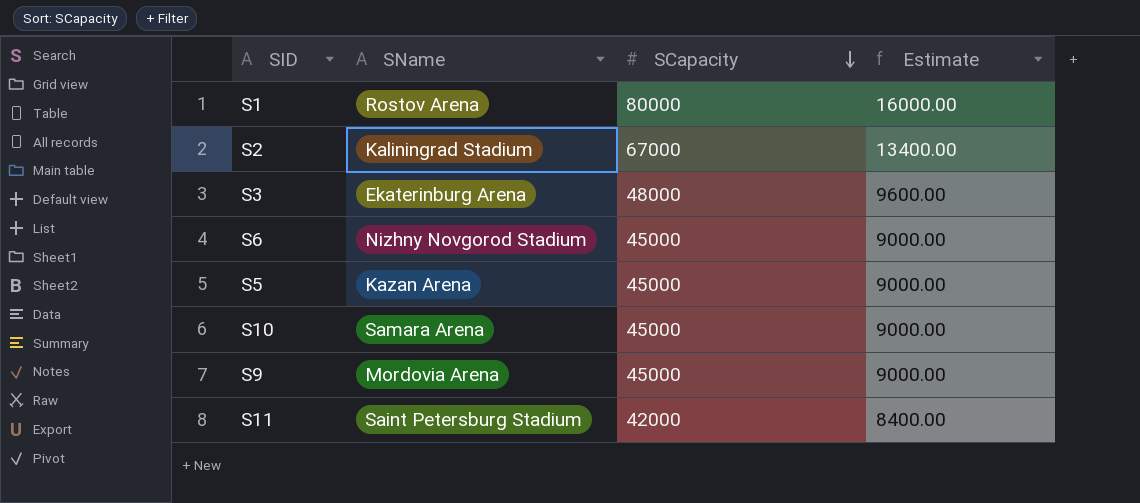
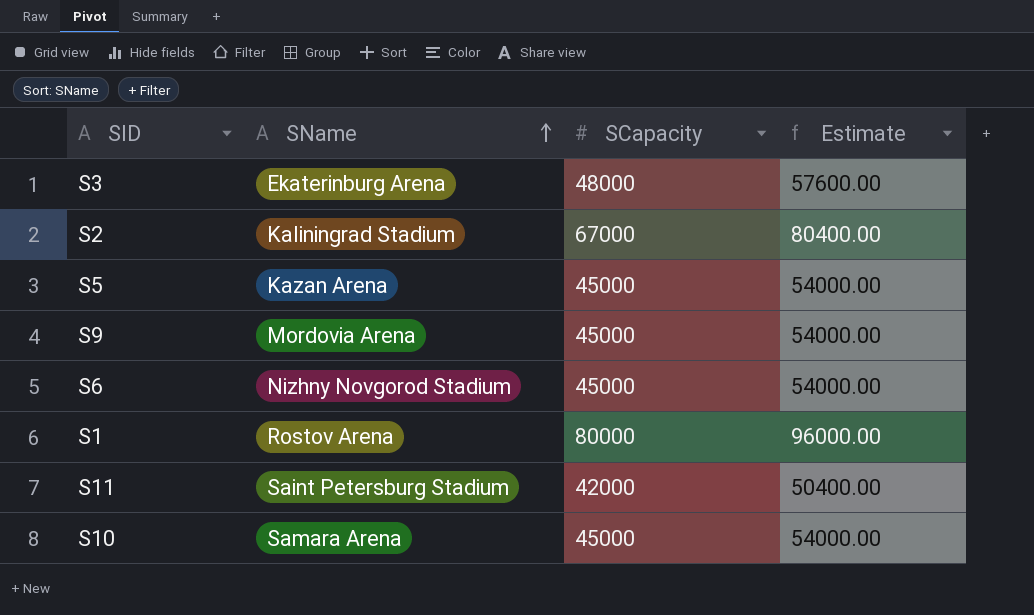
row order: SCapacity descending -> SName ascending
column Estimate | formula: [SCapacity] * 0.2 -> [SCapacity] * 1.2

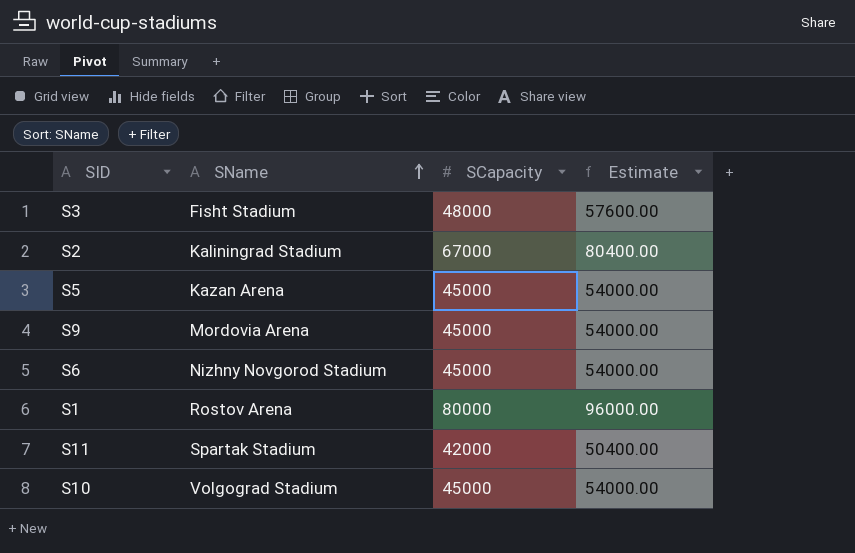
S3 | SName: Ekaterinburg Arena -> Fisht Stadium
S11 | SName: Saint Petersburg Stadium -> Spartak Stadium
S10 | SName: Samara Arena -> Volgograd Stadium

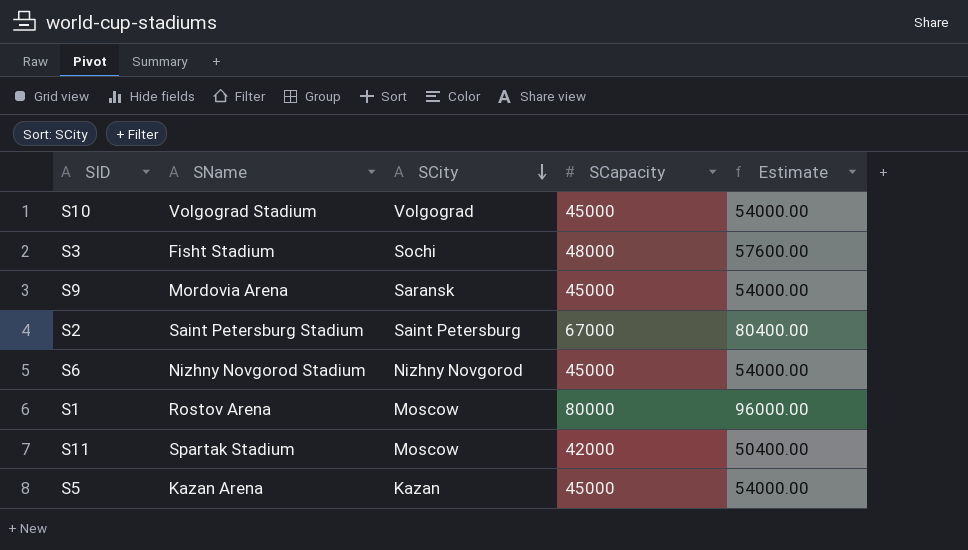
row order: SName ascending -> SCity descending
column SCity | position: none -> 3
S2 | SName: Kaliningrad Stadium -> Saint Petersburg Stadium

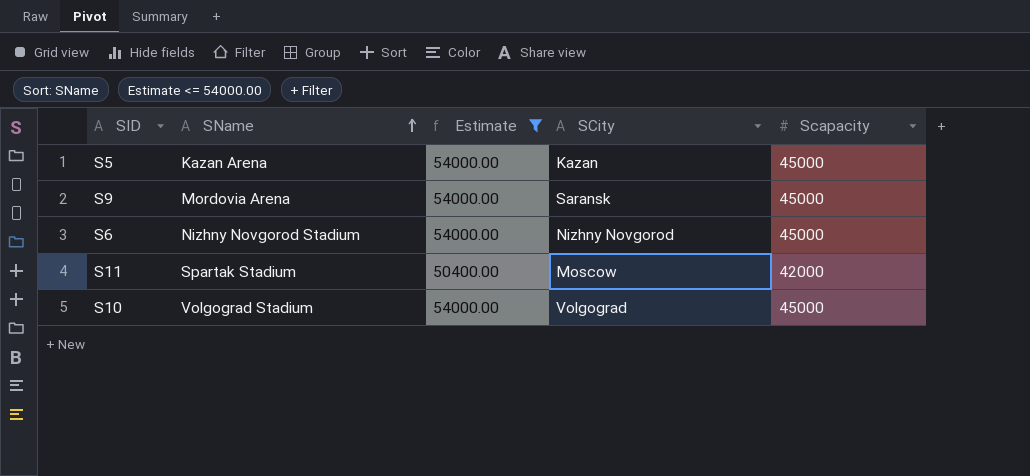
filter: none -> Estimate <= 54000.00
row order: SCity descending -> SName ascending
column Estimate | position: 5 -> 3
column name: SCapacity -> Scapacity

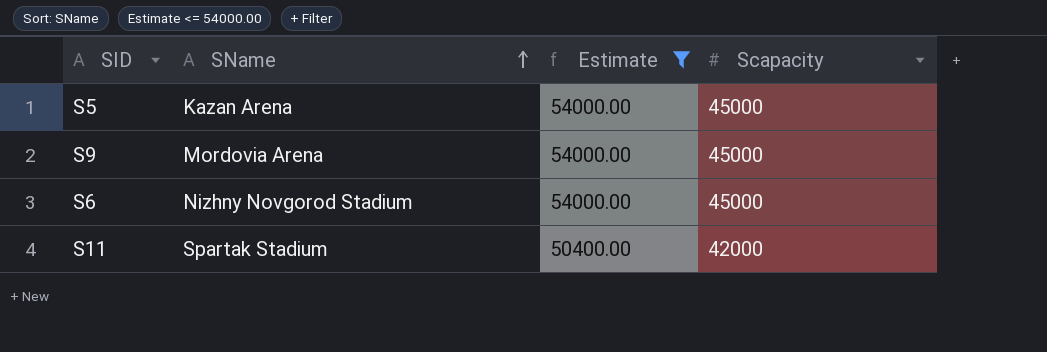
column SCity | position: 4 -> none
row S10: Volgograd Stadium | 54000.00 | Volgograd | 45000 -> none

